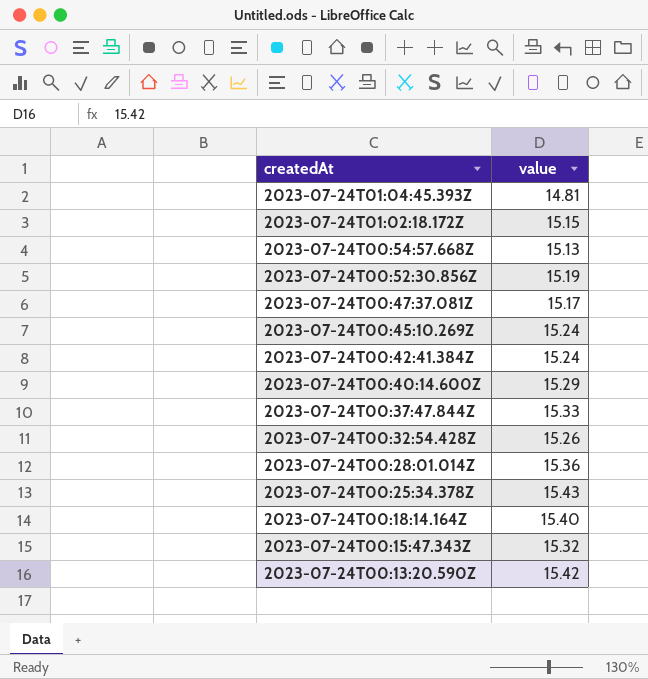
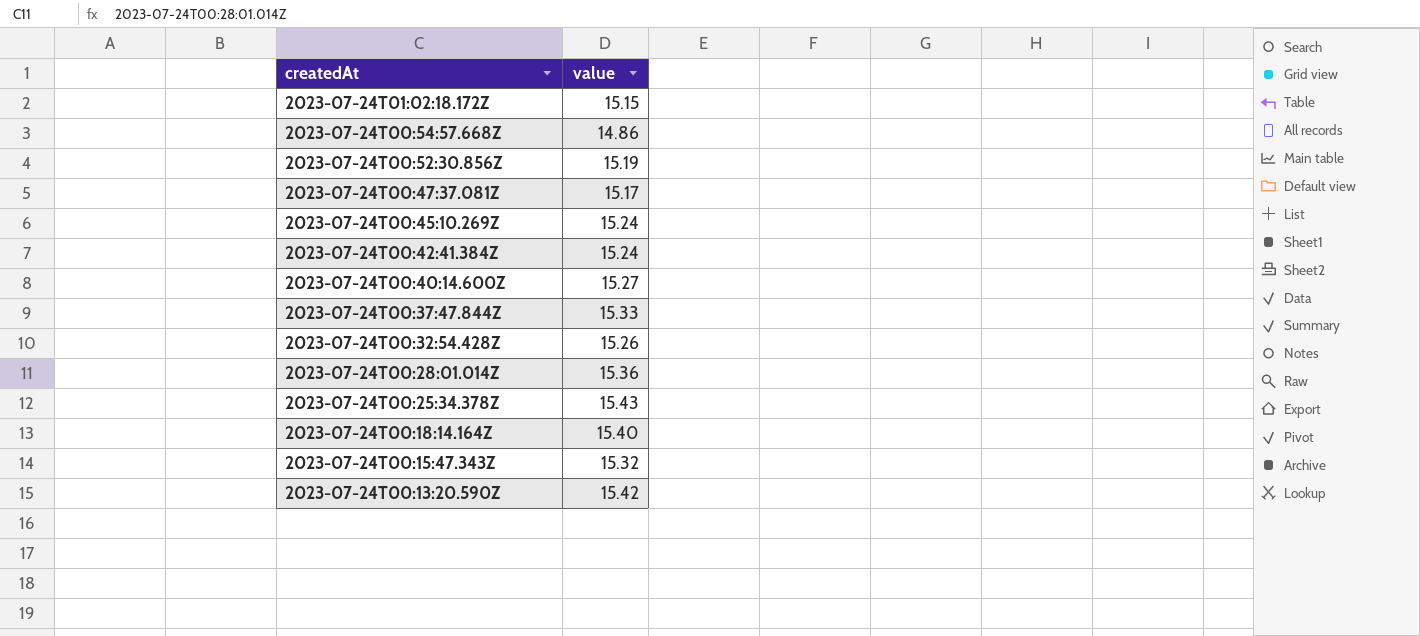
row 2023-07-24T01:04:45.393Z: 14.81 -> none
2023-07-24T00:54:57.668Z | value: 15.13 -> 14.86
2023-07-24T00:40:14.600Z | value: 15.29 -> 15.27

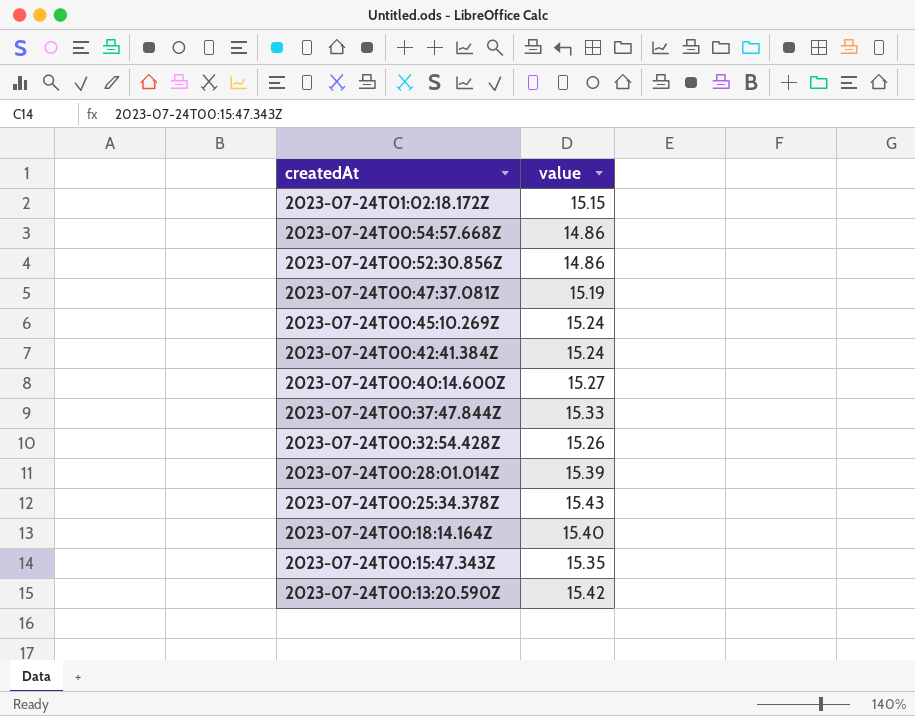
2023-07-24T00:52:30.856Z | value: 15.19 -> 14.86
2023-07-24T00:47:37.081Z | value: 15.17 -> 15.19
2023-07-24T00:28:01.014Z | value: 15.36 -> 15.39
2023-07-24T00:15:47.343Z | value: 15.32 -> 15.35

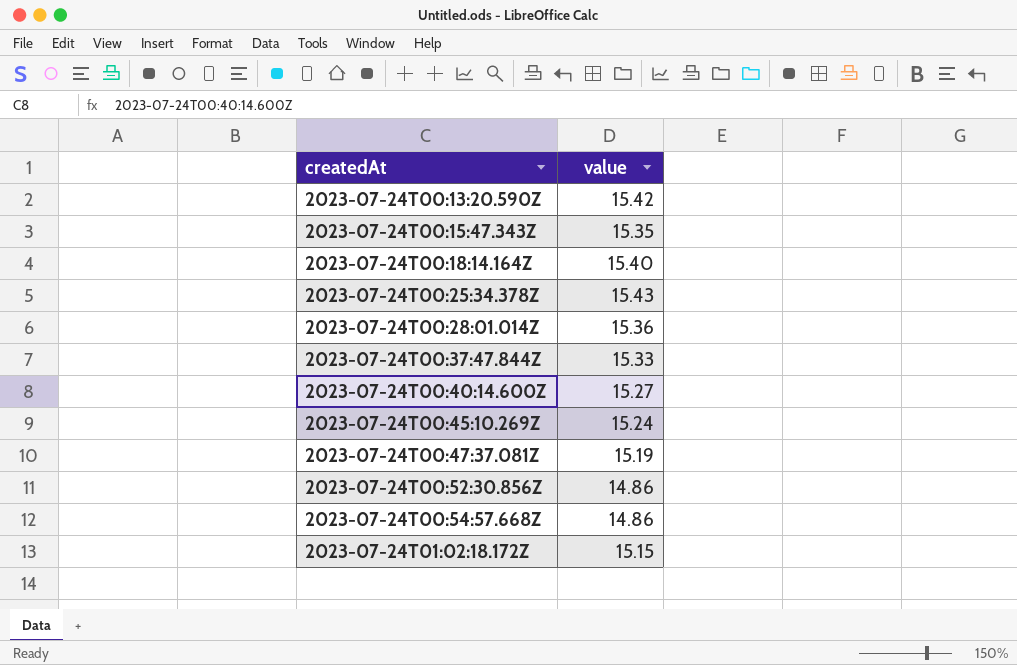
row order: createdAt descending -> createdAt ascending
row 2023-07-24T00:42:41.384Z: 15.24 -> none
row 2023-07-24T00:32:54.428Z: 15.26 -> none
2023-07-24T00:28:01.014Z | value: 15.39 -> 15.36

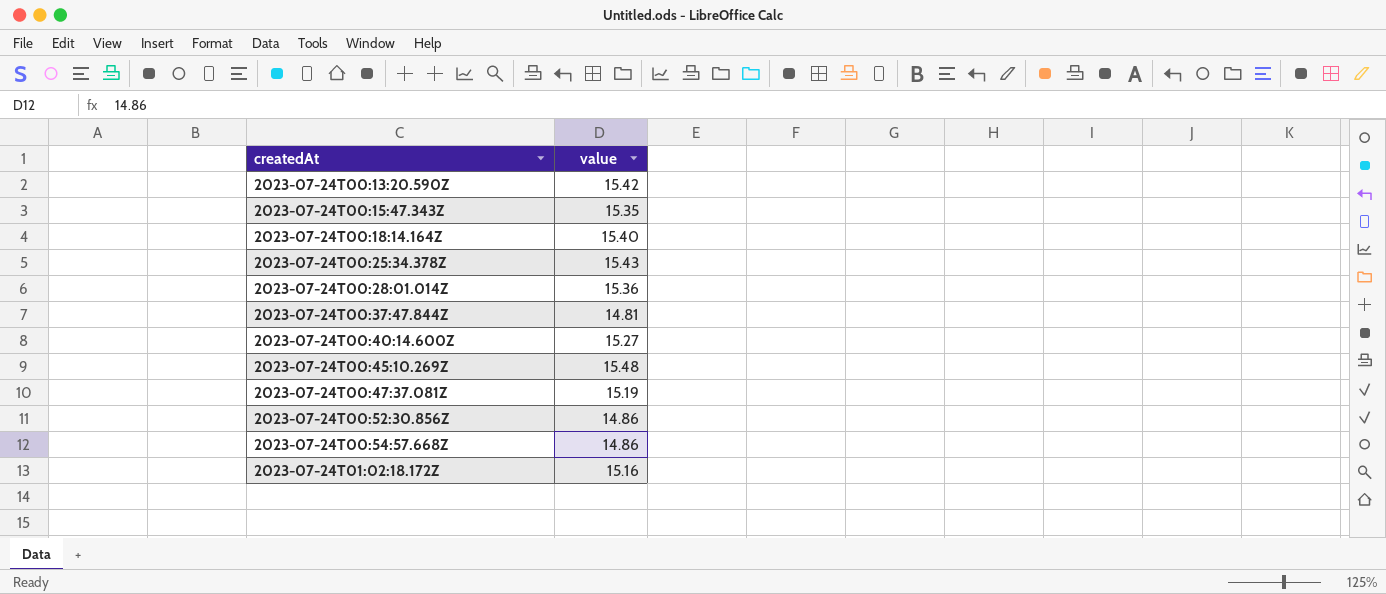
2023-07-24T00:37:47.844Z | value: 15.33 -> 14.81
2023-07-24T00:45:10.269Z | value: 15.24 -> 15.48
2023-07-24T01:02:18.172Z | value: 15.15 -> 15.16

